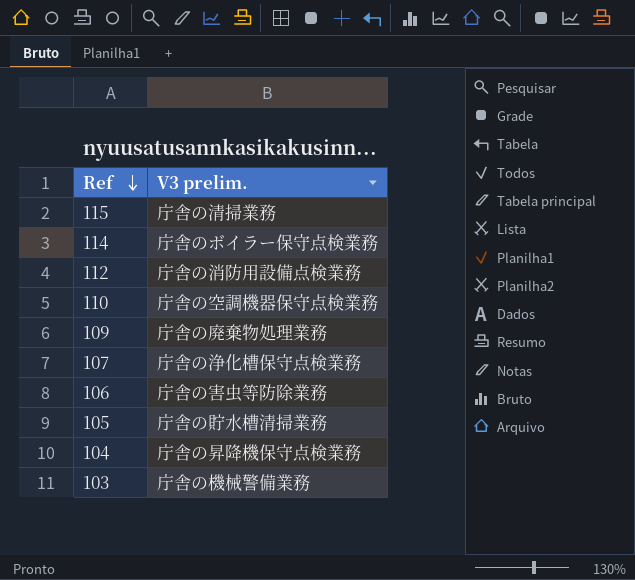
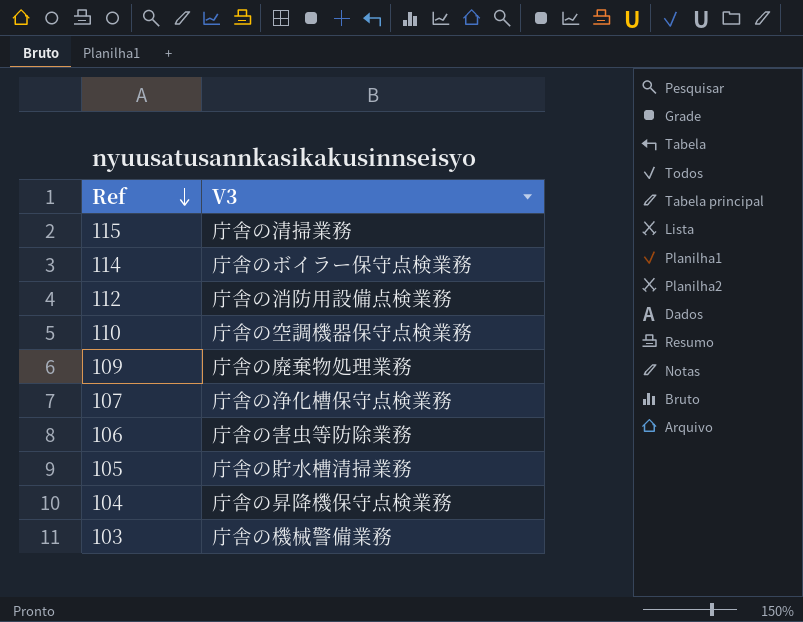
column name: V3 prelim. -> V3

